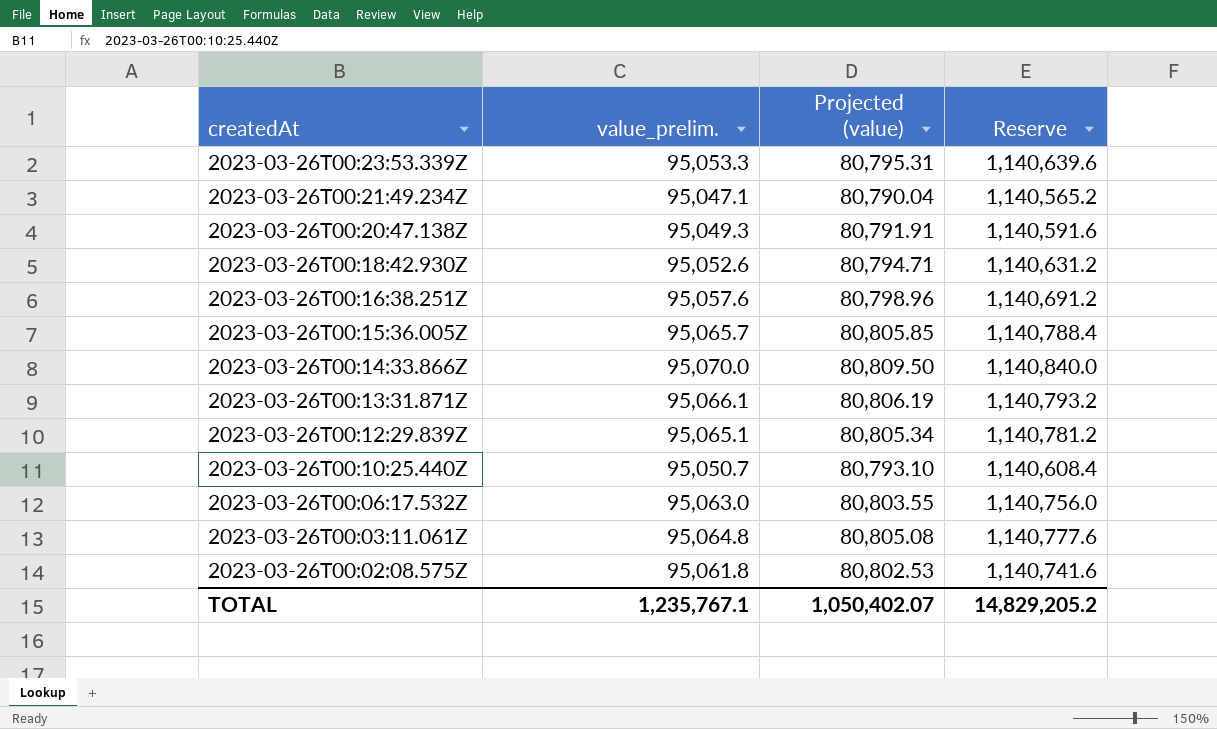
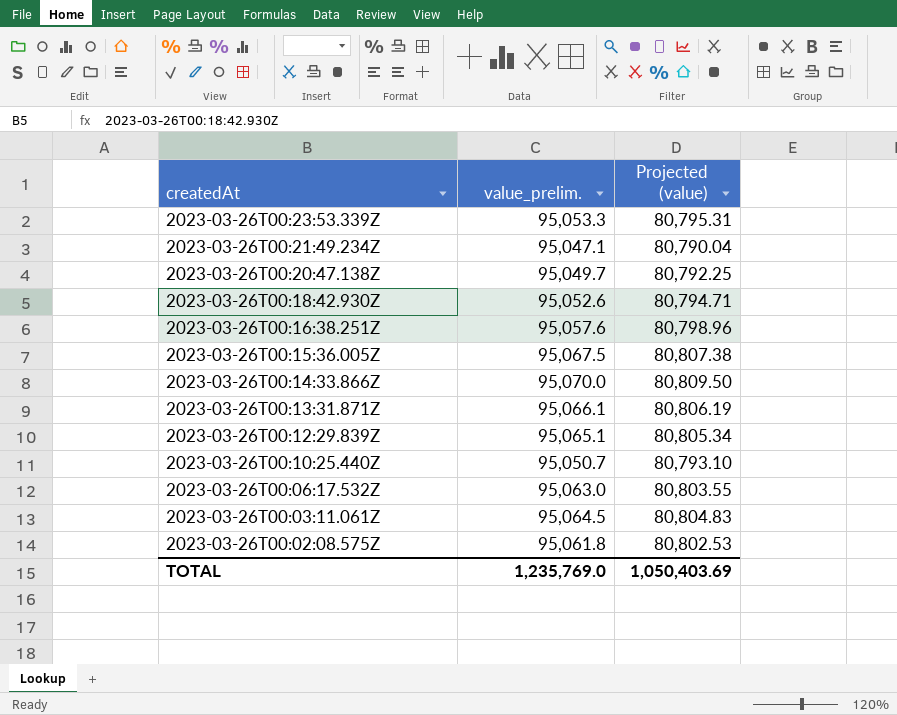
column Reserve | formula: [value_prelim.] * 12 -> none
2023-03-26T00:20:47.138Z | value_prelim.: 95,049.3 -> 95,049.7
2023-03-26T00:20:47.138Z | Projected (value): 80,791.91 -> 80,792.25
2023-03-26T00:15:36.005Z | value_prelim.: 95,065.7 -> 95,067.5
2023-03-26T00:15:36.005Z | Projected (value): 80,805.85 -> 80,807.38
2023-03-26T00:03:11.061Z | value_prelim.: 95,064.8 -> 95,064.5
2023-03-26T00:03:11.061Z | Projected (value): 80,805.08 -> 80,804.83
TOTAL | value_prelim.: 1,235,767.1 -> 1,235,769.0
TOTAL | Projected (value): 1,050,402.07 -> 1,050,403.69

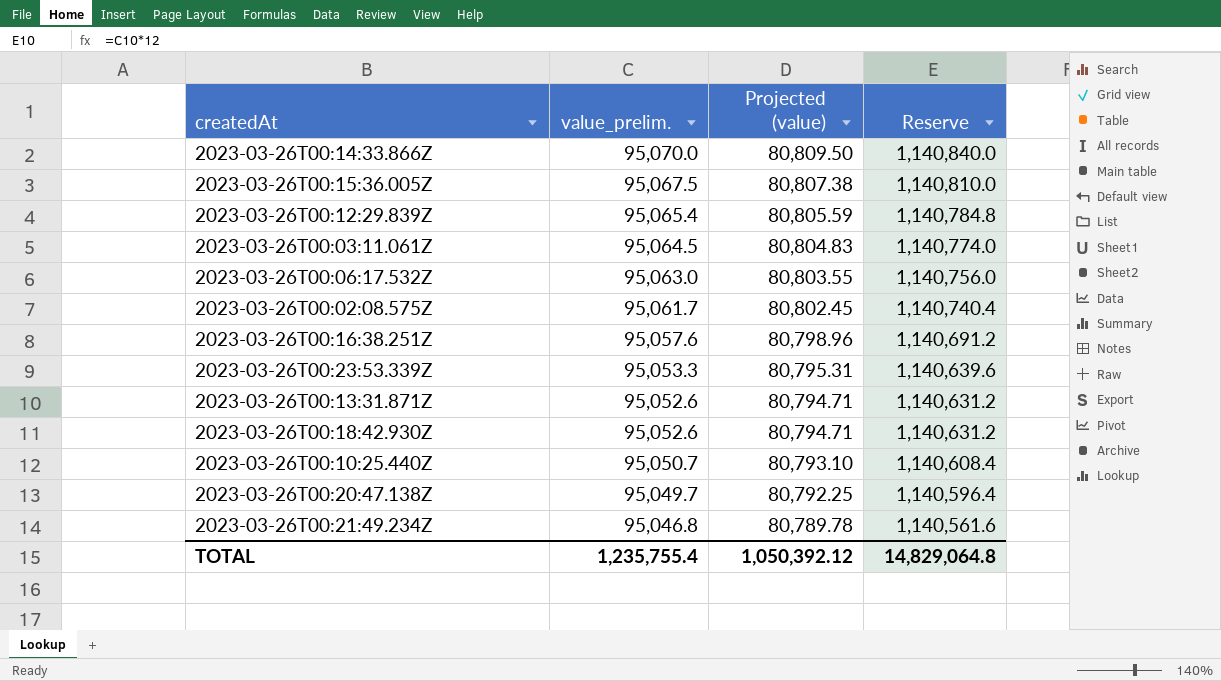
row order: createdAt descending -> value_prelim. descending
column Reserve | formula: none -> [value_prelim.] * 12
2023-03-26T00:12:29.839Z | value_prelim.: 95,065.1 -> 95,065.4
2023-03-26T00:12:29.839Z | Projected (value): 80,805.34 -> 80,805.59
2023-03-26T00:02:08.575Z | value_prelim.: 95,061.8 -> 95,061.7
2023-03-26T00:02:08.575Z | Projected (value): 80,802.53 -> 80,802.45
2023-03-26T00:13:31.871Z | value_prelim.: 95,066.1 -> 95,052.6
2023-03-26T00:13:31.871Z | Projected (value): 80,806.19 -> 80,794.71
2023-03-26T00:21:49.234Z | value_prelim.: 95,047.1 -> 95,046.8
2023-03-26T00:21:49.234Z | Projected (value): 80,790.04 -> 80,789.78
TOTAL | value_prelim.: 1,235,769.0 -> 1,235,755.4
TOTAL | Projected (value): 1,050,403.69 -> 1,050,392.12

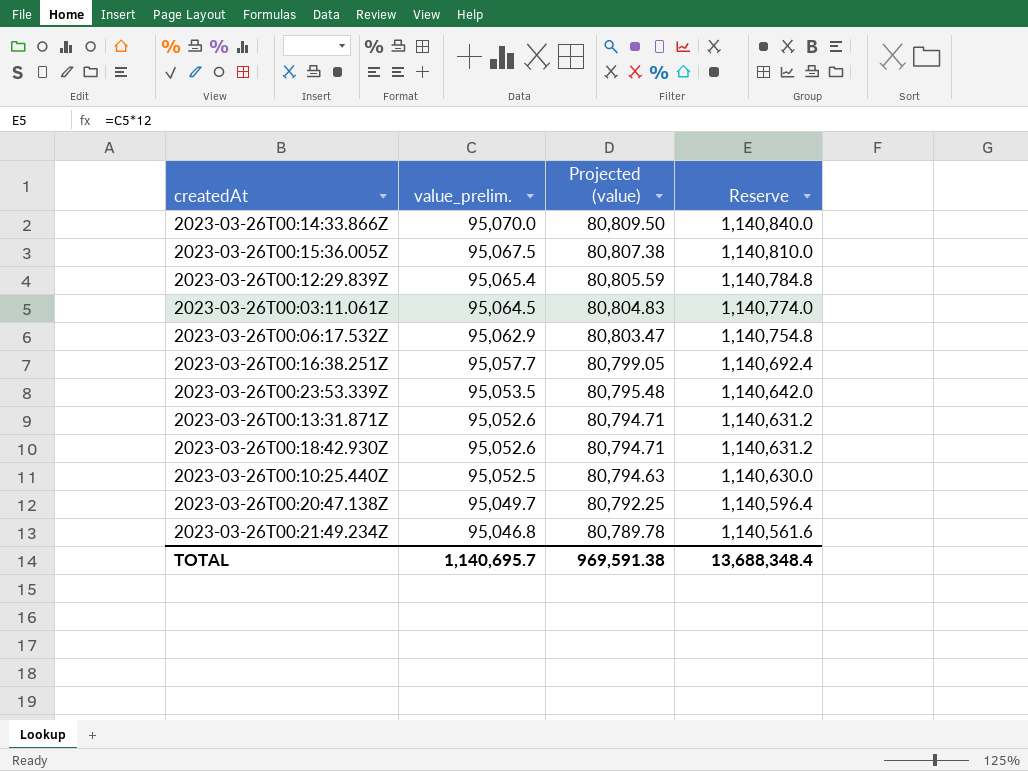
row 2023-03-26T00:02:08.575Z: 95,061.7 | 80,802.45 | 1,140,740.4 -> none
2023-03-26T00:06:17.532Z | value_prelim.: 95,063.0 -> 95,062.9
2023-03-26T00:06:17.532Z | Projected (value): 80,803.55 -> 80,803.47
2023-03-26T00:06:17.532Z | Reserve: 1,140,756.0 -> 1,140,754.8
2023-03-26T00:16:38.251Z | value_prelim.: 95,057.6 -> 95,057.7
2023-03-26T00:16:38.251Z | Projected (value): 80,798.96 -> 80,799.05
2023-03-26T00:16:38.251Z | Reserve: 1,140,691.2 -> 1,140,692.4
2023-03-26T00:23:53.339Z | value_prelim.: 95,053.3 -> 95,053.5
2023-03-26T00:23:53.339Z | Projected (value): 80,795.31 -> 80,795.48
2023-03-26T00:23:53.339Z | Reserve: 1,140,639.6 -> 1,140,642.0
2023-03-26T00:10:25.440Z | value_prelim.: 95,050.7 -> 95,052.5
2023-03-26T00:10:25.440Z | Projected (value): 80,793.10 -> 80,794.63
2023-03-26T00:10:25.440Z | Reserve: 1,140,608.4 -> 1,140,630.0
TOTAL | value_prelim.: 1,235,755.4 -> 1,140,695.7
TOTAL | Projected (value): 1,050,392.12 -> 969,591.38
TOTAL | Reserve: 14,829,064.8 -> 13,688,348.4

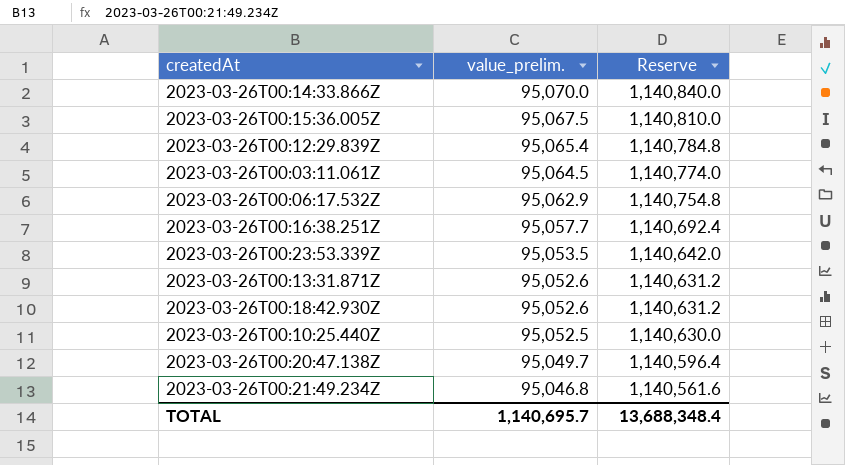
column Projected (value) | formula: [value_prelim.] * 0.85 -> none

